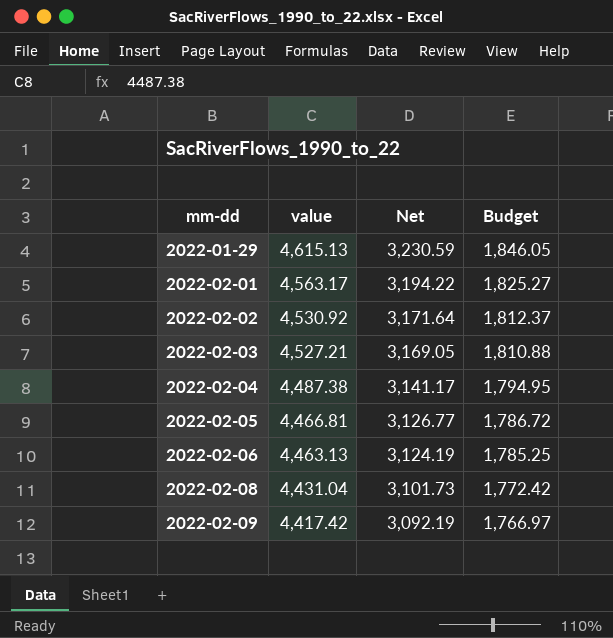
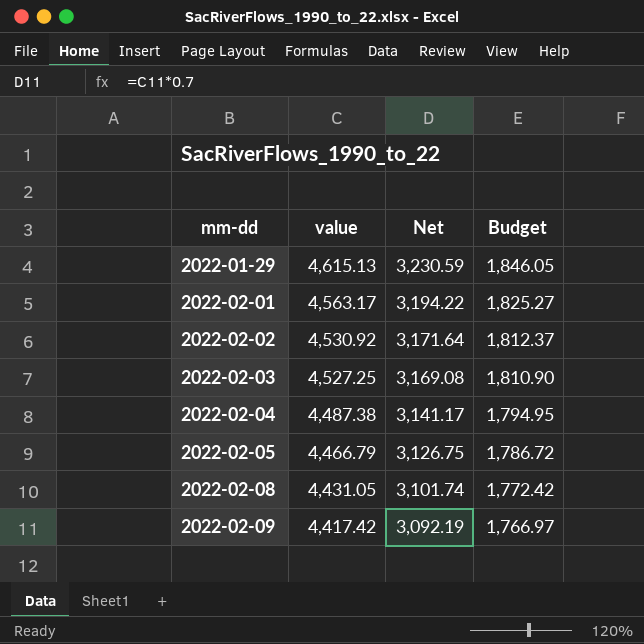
row 2022-02-06: 4,463.13 | 3,124.19 | 1,785.25 -> none
2022-02-03 | value: 4,527.21 -> 4,527.25
2022-02-03 | Net: 3,169.05 -> 3,169.08
2022-02-03 | Budget: 1,810.88 -> 1,810.90
2022-02-05 | value: 4,466.81 -> 4,466.79
2022-02-05 | Net: 3,126.77 -> 3,126.75
2022-02-08 | value: 4,431.04 -> 4,431.05
2022-02-08 | Net: 3,101.73 -> 3,101.74

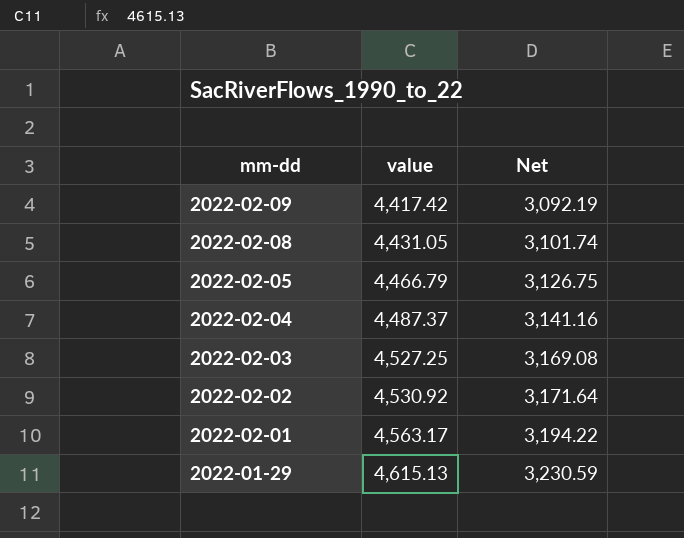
row order: mm-dd ascending -> mm-dd descending
column Budget | formula: [value] * 0.4 -> none
2022-02-04 | value: 4,487.38 -> 4,487.37
2022-02-04 | Net: 3,141.17 -> 3,141.16

